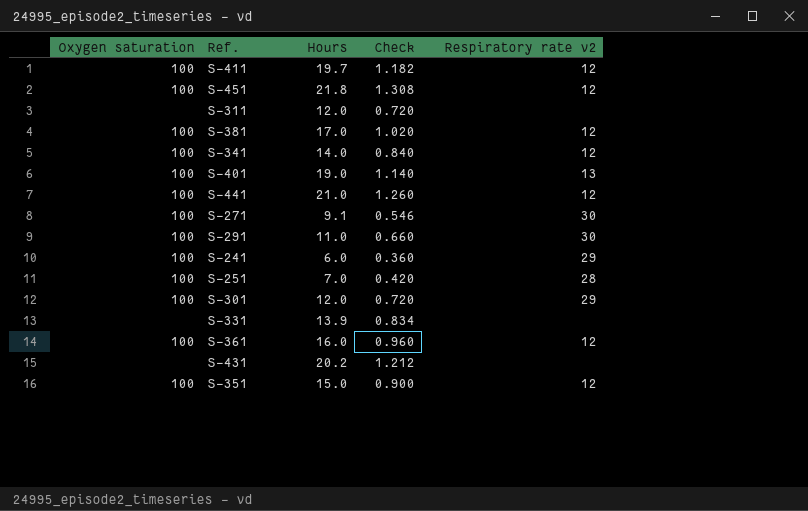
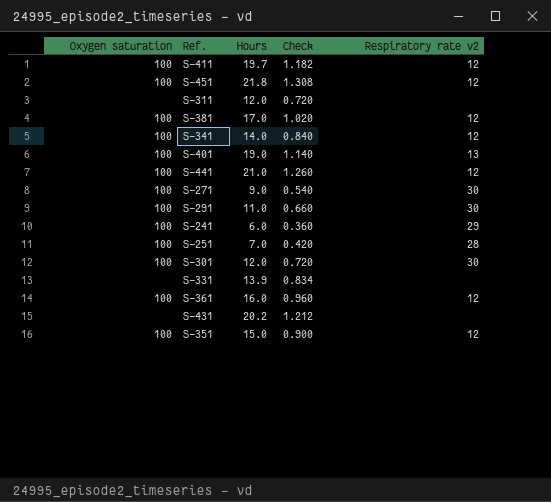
S-271 | Hours: 9.1 -> 9.0
S-271 | Check: 0.546 -> 0.540
S-301 | Respiratory rate v2: 29 -> 30

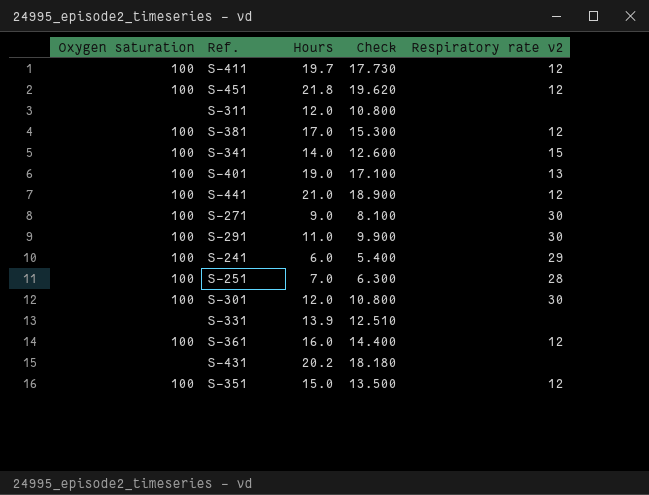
column Check | formula: [Hours] * 0.06 -> [Hours] * 0.9
S-341 | Respiratory rate v2: 12 -> 15

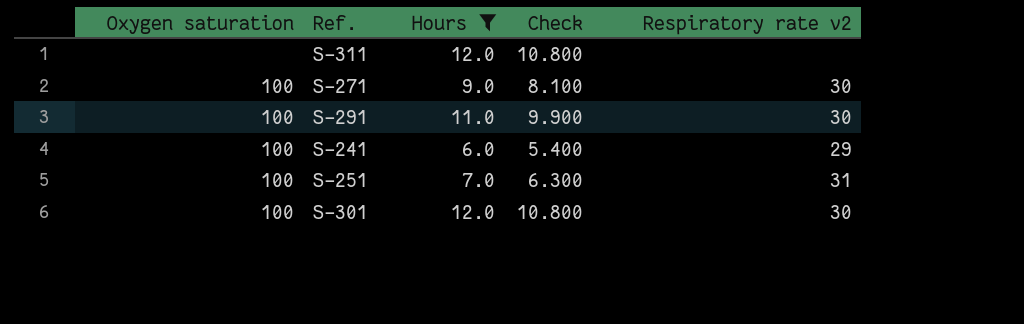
filter: none -> Hours <= 12.0
S-251 | Respiratory rate v2: 28 -> 31

